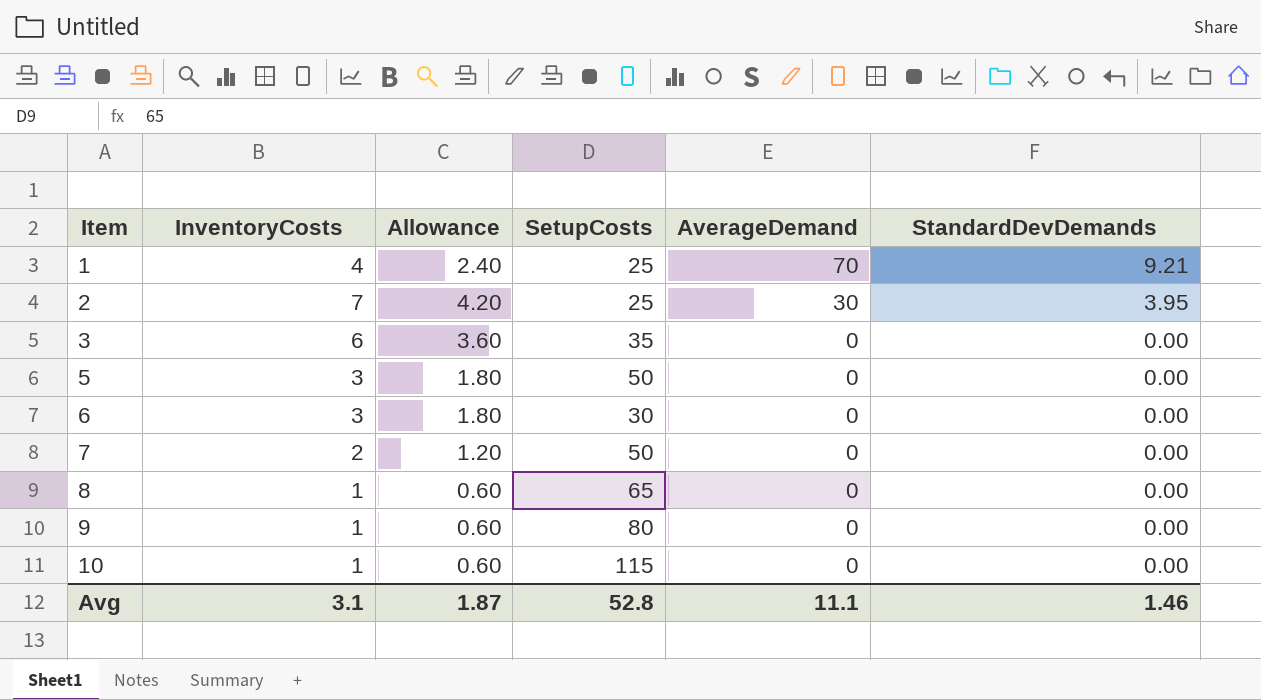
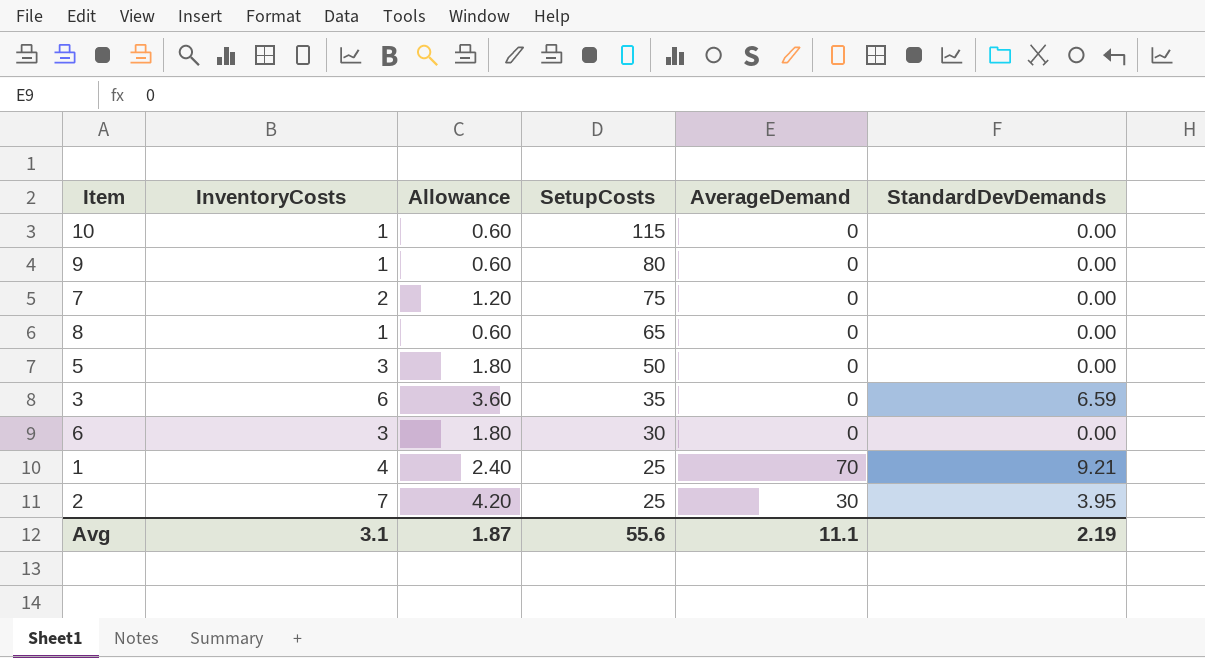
row order: Item ascending -> SetupCosts descending
7 | SetupCosts: 50 -> 75
3 | StandardDevDemands: 0.00 -> 6.59
Avg | SetupCosts: 52.8 -> 55.6
Avg | StandardDevDemands: 1.46 -> 2.19

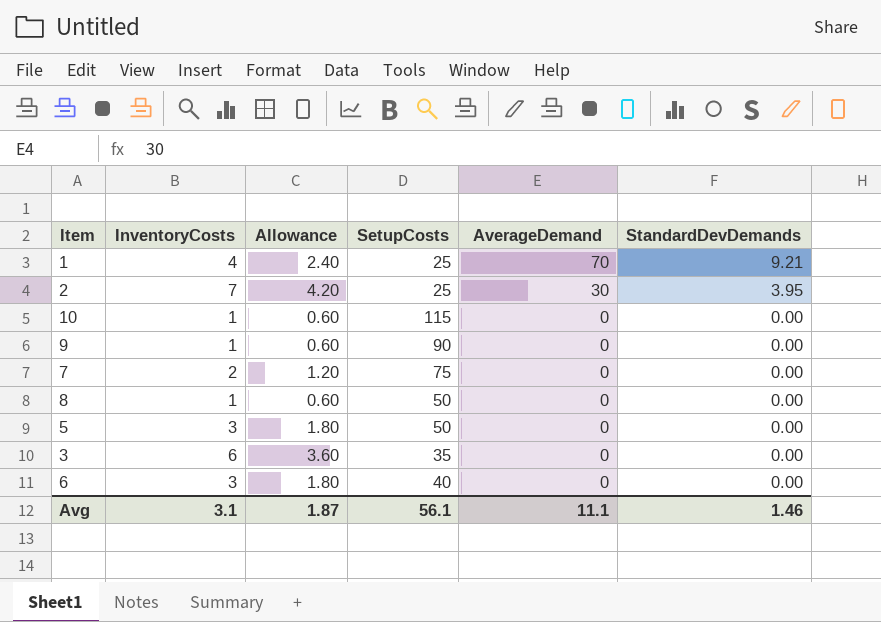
row order: SetupCosts descending -> AverageDemand descending
9 | SetupCosts: 80 -> 90
8 | SetupCosts: 65 -> 50
3 | StandardDevDemands: 6.59 -> 0.00
6 | SetupCosts: 30 -> 40
Avg | SetupCosts: 55.6 -> 56.1
Avg | StandardDevDemands: 2.19 -> 1.46

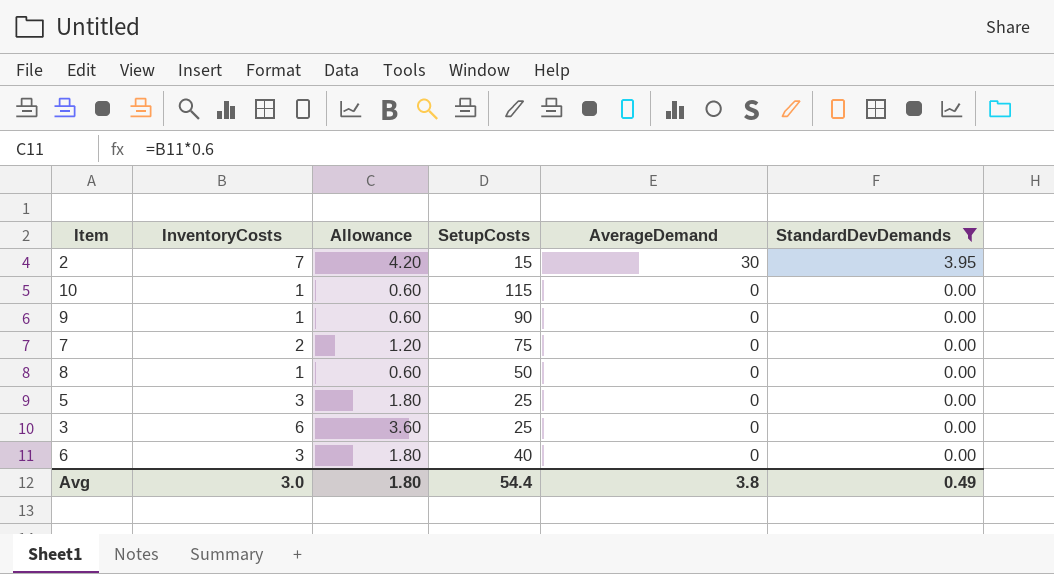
filter: none -> StandardDevDemands != 9.21
2 | SetupCosts: 25 -> 15
5 | SetupCosts: 50 -> 25
3 | SetupCosts: 35 -> 25
Avg | InventoryCosts: 3.1 -> 3.0
Avg | Allowance: 1.87 -> 1.80
Avg | SetupCosts: 56.1 -> 54.4
Avg | AverageDemand: 11.1 -> 3.8
Avg | StandardDevDemands: 1.46 -> 0.49

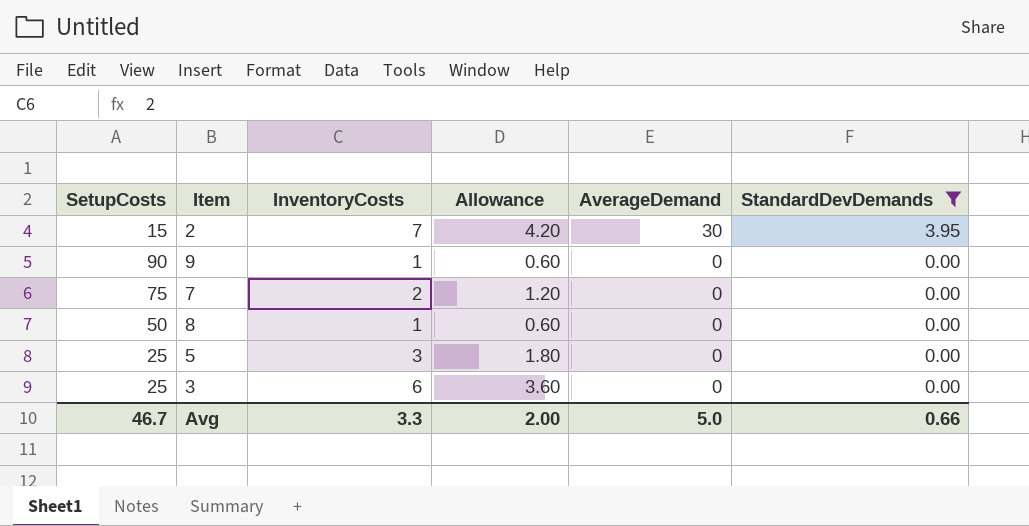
column SetupCosts | position: 4 -> 1
row 10: 1 | 0.60 | 115 | 0 | 0.00 -> none
row 6: 3 | 1.80 | 40 | 0 | 0.00 -> none
Avg | SetupCosts: 54.4 -> 46.7
Avg | InventoryCosts: 3.0 -> 3.3
Avg | Allowance: 1.80 -> 2.00
Avg | AverageDemand: 3.8 -> 5.0
Avg | StandardDevDemands: 0.49 -> 0.66

